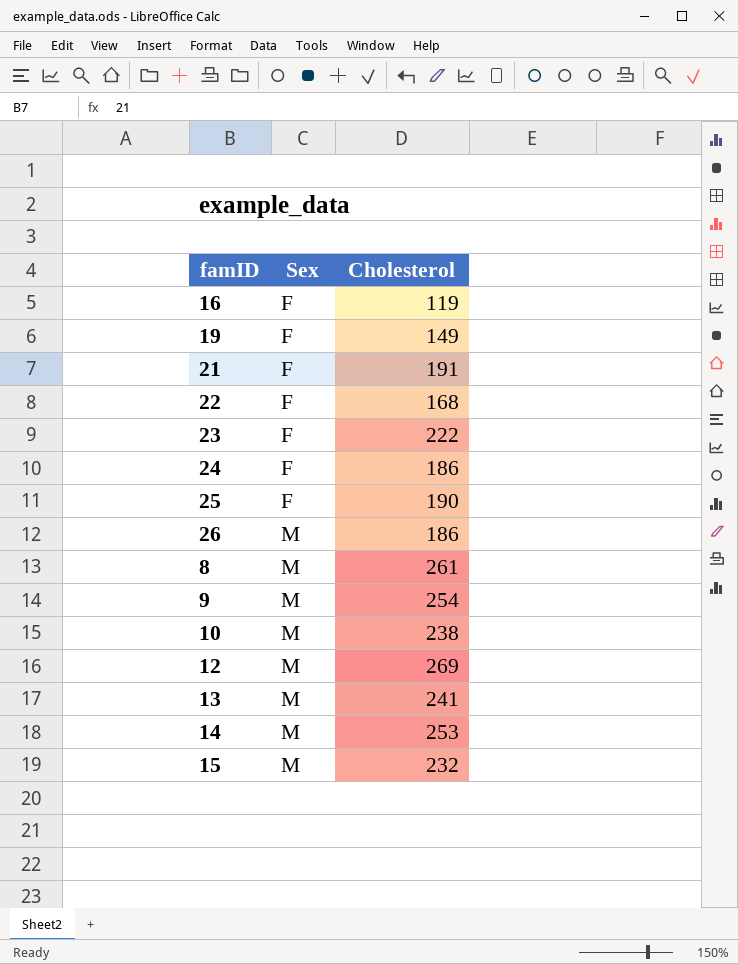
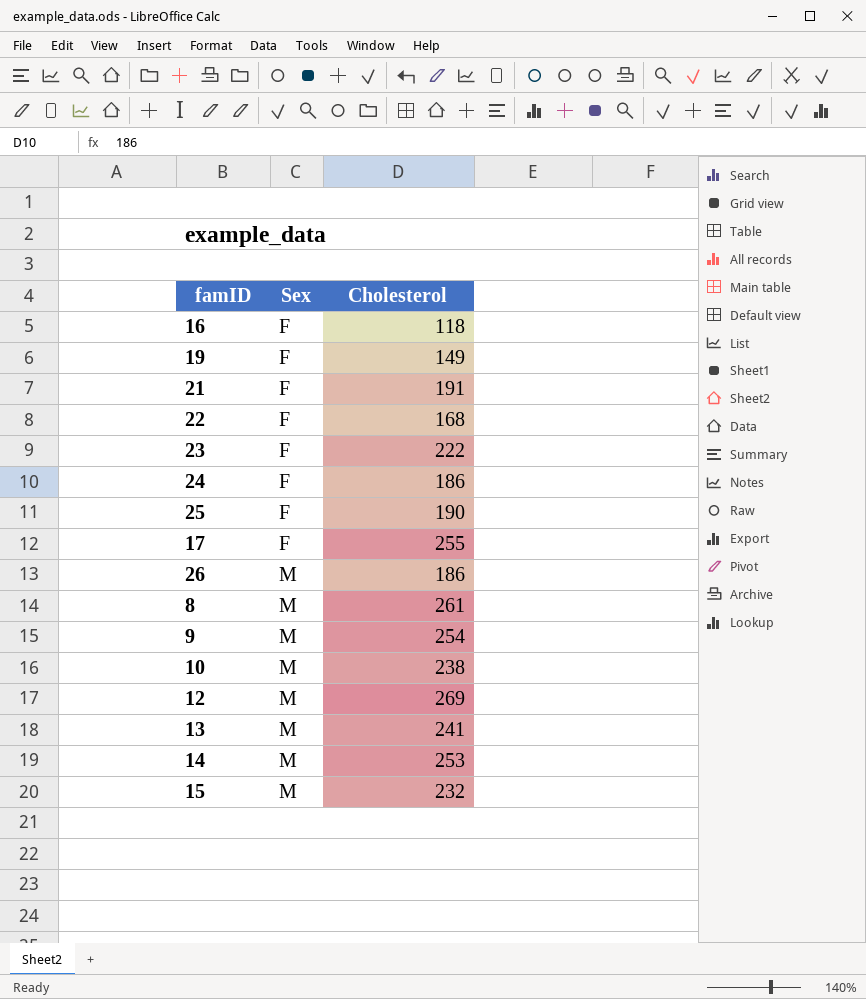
16 | Cholesterol: 119 -> 118
row 17: none -> F | 255

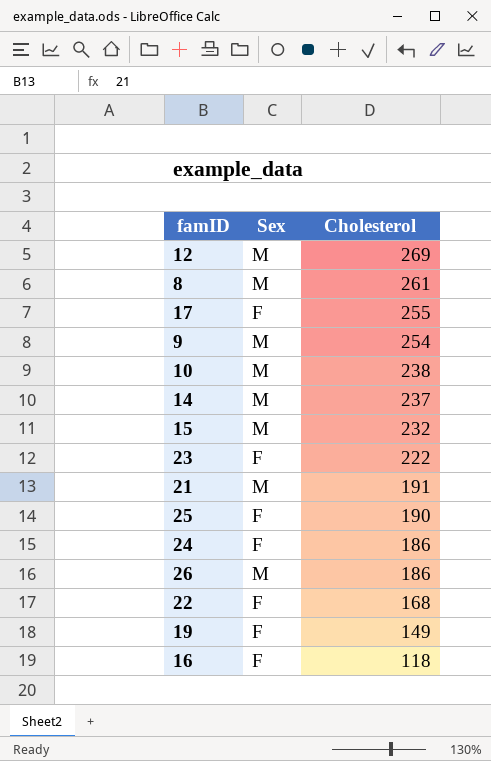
row order: Sex ascending -> Cholesterol descending
row 13: M | 241 -> none
14 | Cholesterol: 253 -> 237
21 | Sex: F -> M

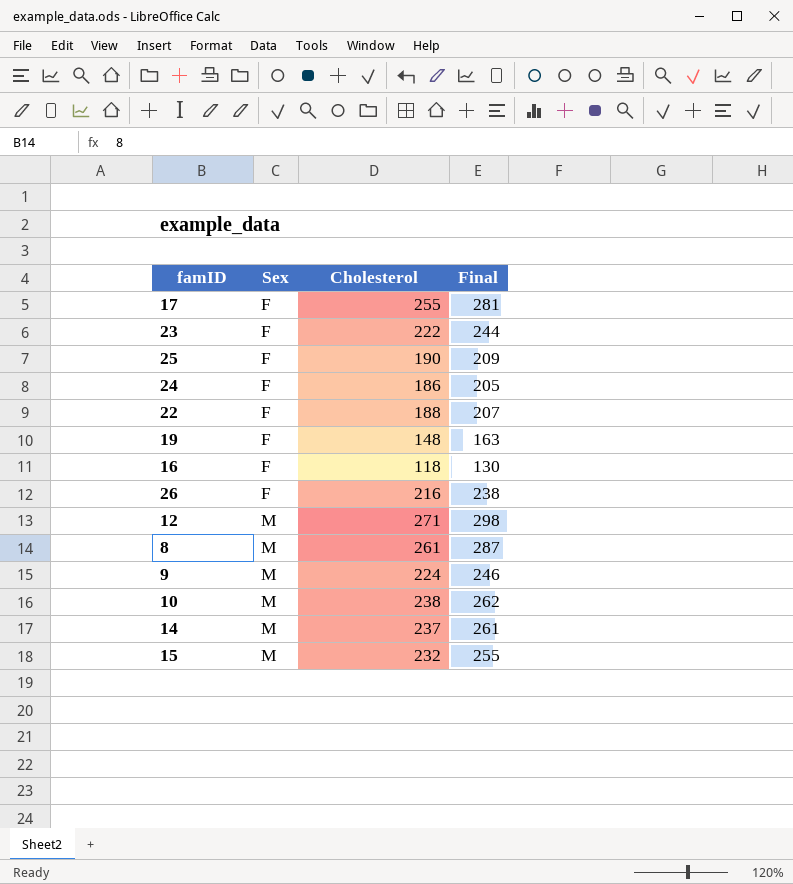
row order: Cholesterol descending -> Sex ascending
column Final | formula: none -> [Cholesterol] * 1.1
row 21: M | 191 -> none
22 | Cholesterol: 168 -> 188
19 | Cholesterol: 149 -> 148
26 | Sex: M -> F
26 | Cholesterol: 186 -> 216
12 | Cholesterol: 269 -> 271
9 | Cholesterol: 254 -> 224

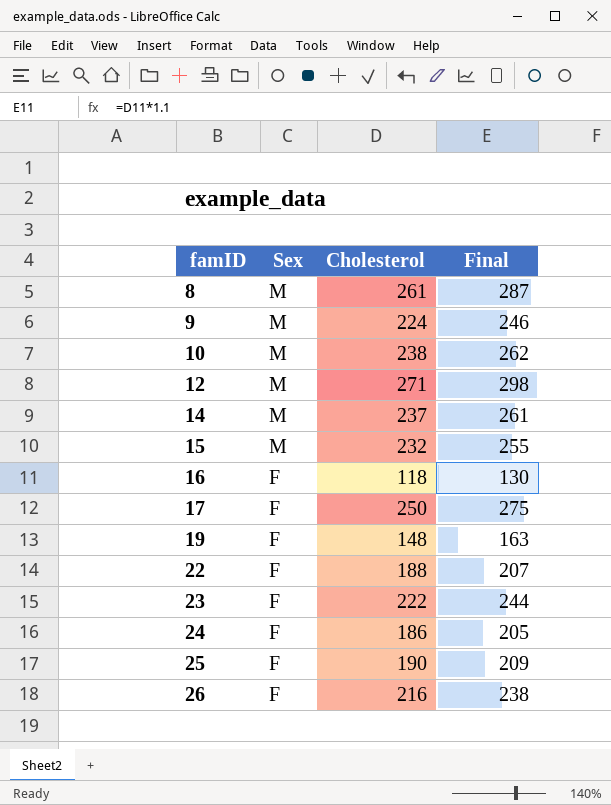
row order: Sex ascending -> famID ascending
17 | Cholesterol: 255 -> 250
17 | Final: 281 -> 275

